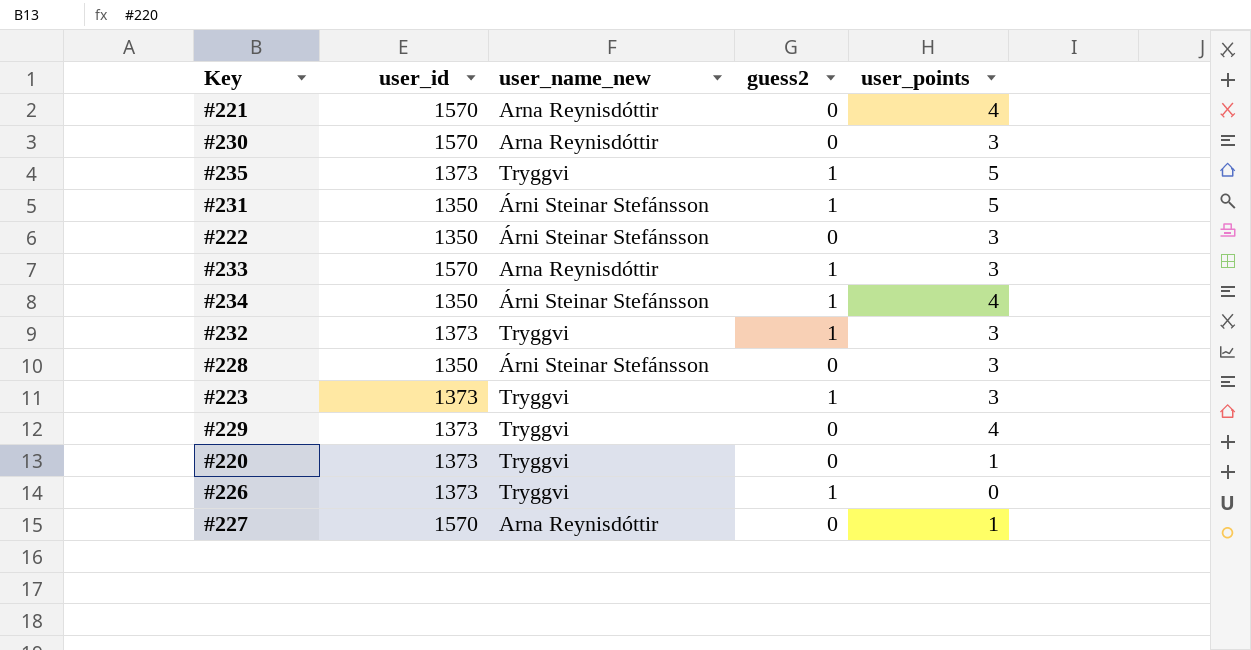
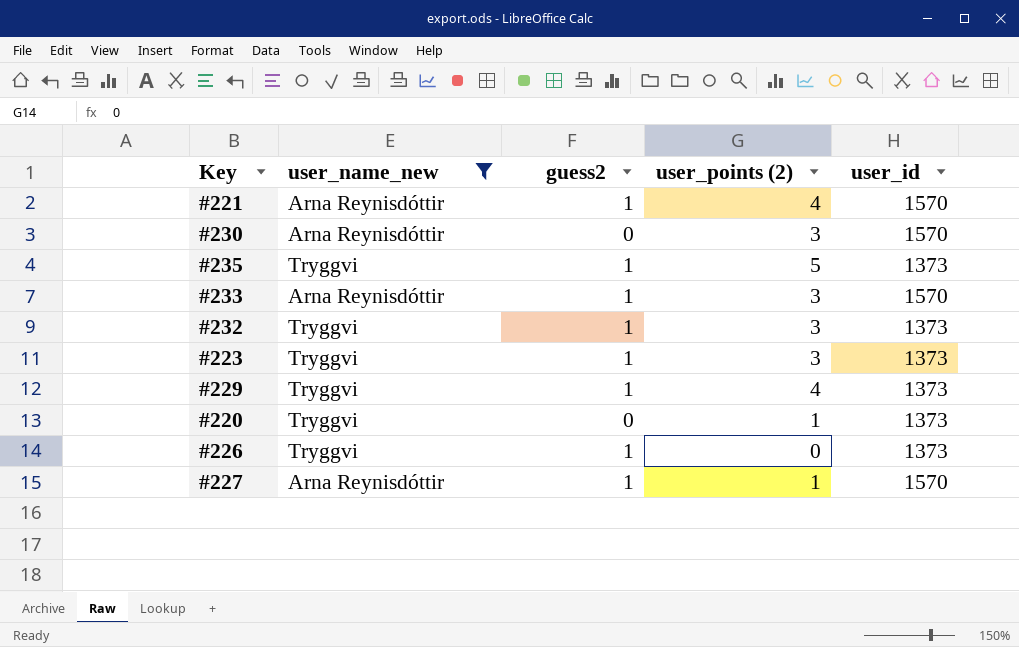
filter: none -> user_name_new != Árni Steinar Stefánsson
column name: user_points -> user_points (2)
column user_id | position: 2 -> 5
#221 | guess2: 0 -> 1
#229 | guess2: 0 -> 1
#227 | guess2: 0 -> 1

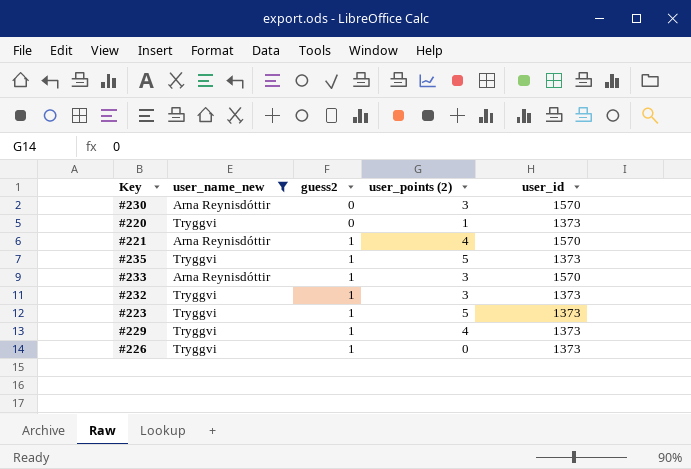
row order: none -> guess2 ascending
row #227: Arna Reynisdóttir | 1 | 1 | 1570 -> none
#223 | user_points (2): 3 -> 5

